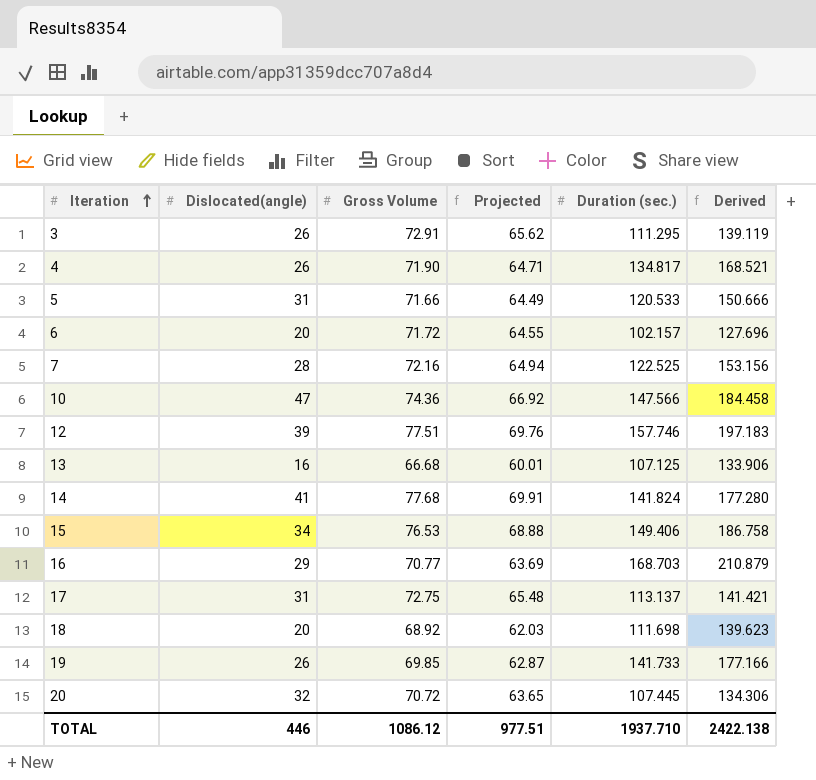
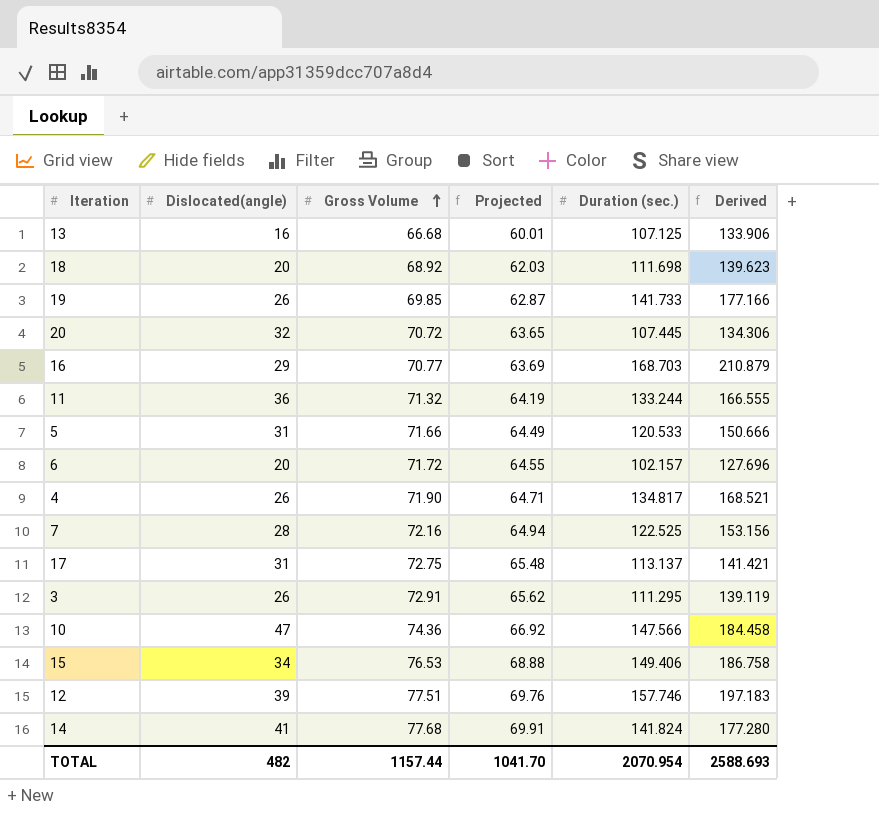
row order: Iteration ascending -> Gross Volume ascending
row 11: none -> 36 | 71.32 | 64.19 | 133.244 | 166.555
TOTAL | Dislocated(angle): 446 -> 482
TOTAL | Gross Volume: 1086.12 -> 1157.44
TOTAL | Projected: 977.51 -> 1041.70
TOTAL | Duration (sec.): 1937.710 -> 2070.954
TOTAL | Derived: 2422.138 -> 2588.693

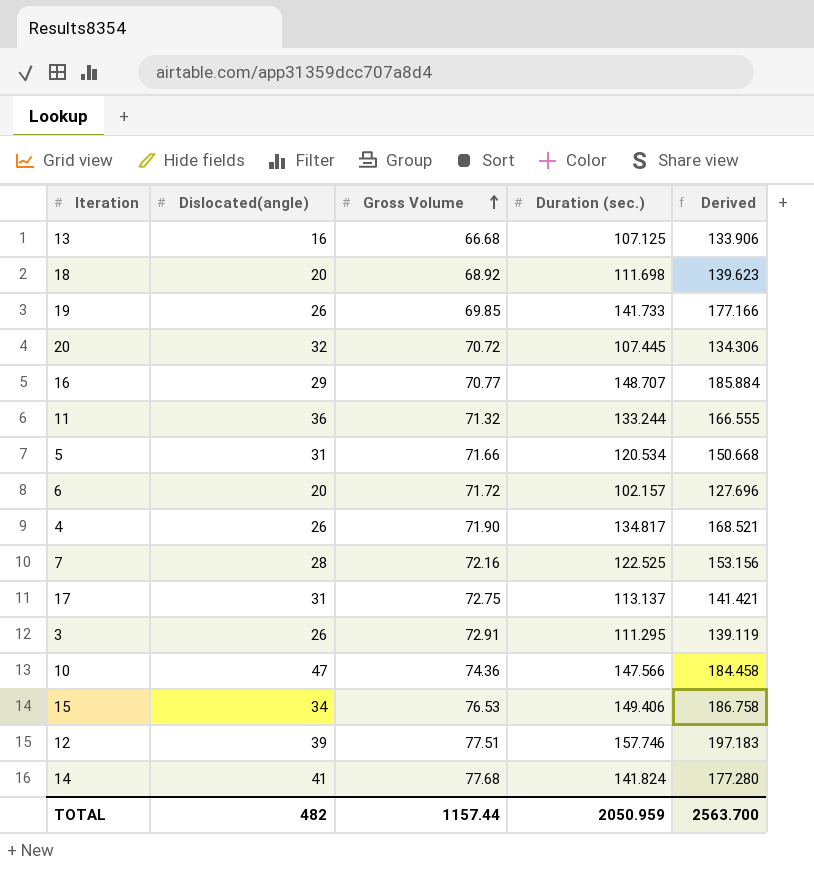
column Projected | formula: [Gross Volume] * 0.9 -> none
16 | Duration (sec.): 168.703 -> 148.707
16 | Derived: 210.879 -> 185.884
5 | Duration (sec.): 120.533 -> 120.534
5 | Derived: 150.666 -> 150.668
TOTAL | Duration (sec.): 2070.954 -> 2050.959
TOTAL | Derived: 2588.693 -> 2563.700

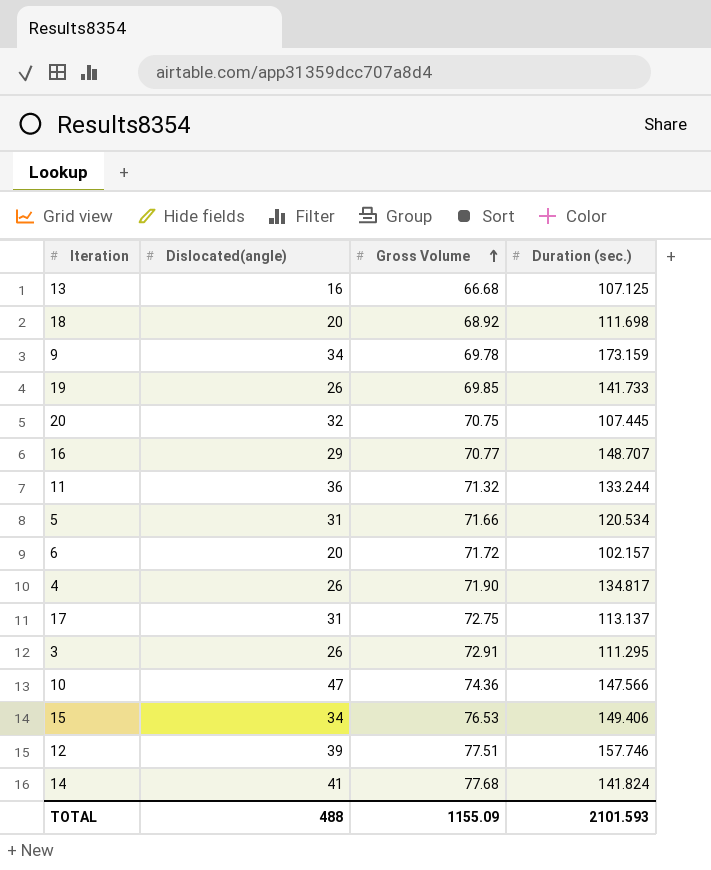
column Derived | formula: [Duration (sec.)] * 1.25 -> none
row 7: 28 | 72.16 | 122.525 | 153.156 -> none
row 9: none -> 34 | 69.78 | 173.159
20 | Gross Volume: 70.72 -> 70.75
TOTAL | Dislocated(angle): 482 -> 488
TOTAL | Gross Volume: 1157.44 -> 1155.09
TOTAL | Duration (sec.): 2050.959 -> 2101.593

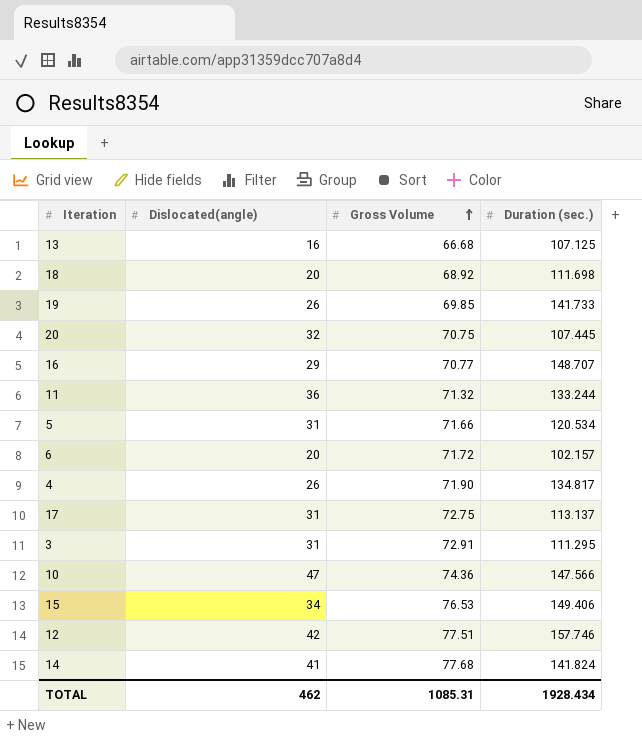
row 9: 34 | 69.78 | 173.159 -> none
3 | Dislocated(angle): 26 -> 31
12 | Dislocated(angle): 39 -> 42
TOTAL | Dislocated(angle): 488 -> 462
TOTAL | Gross Volume: 1155.09 -> 1085.31
TOTAL | Duration (sec.): 2101.593 -> 1928.434

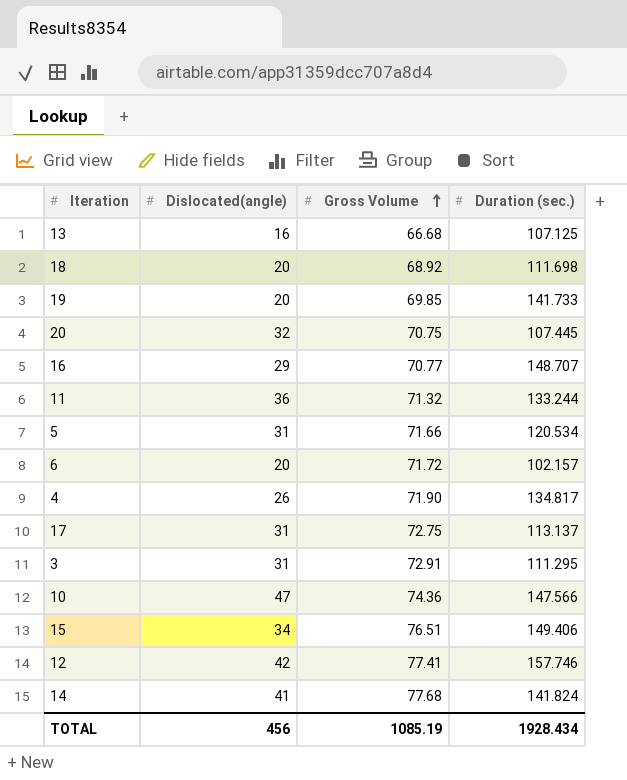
19 | Dislocated(angle): 26 -> 20
15 | Gross Volume: 76.53 -> 76.51
12 | Gross Volume: 77.51 -> 77.41
TOTAL | Dislocated(angle): 462 -> 456
TOTAL | Gross Volume: 1085.31 -> 1085.19

